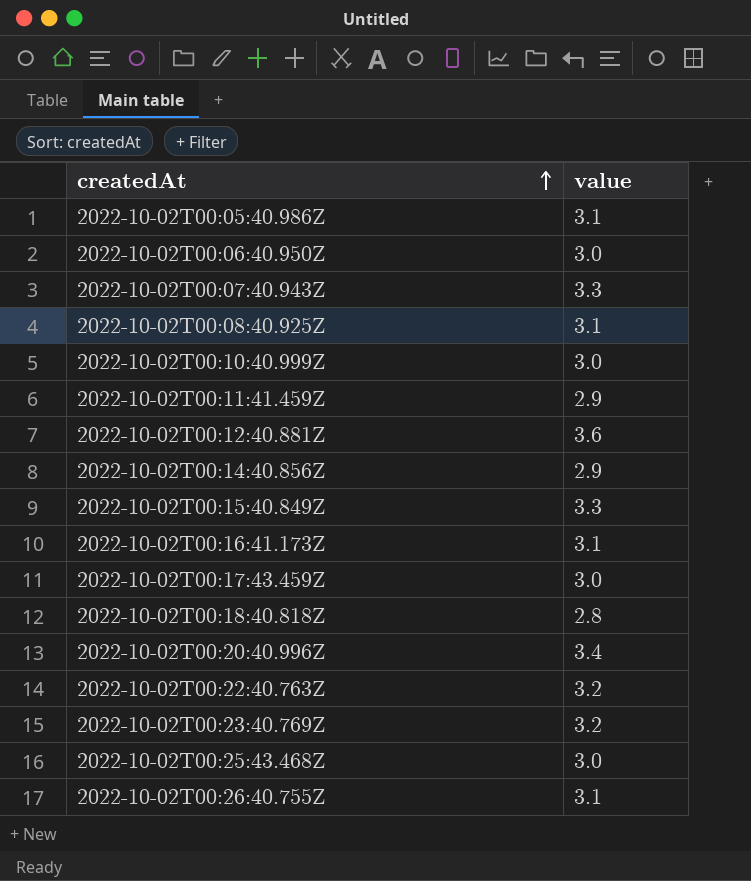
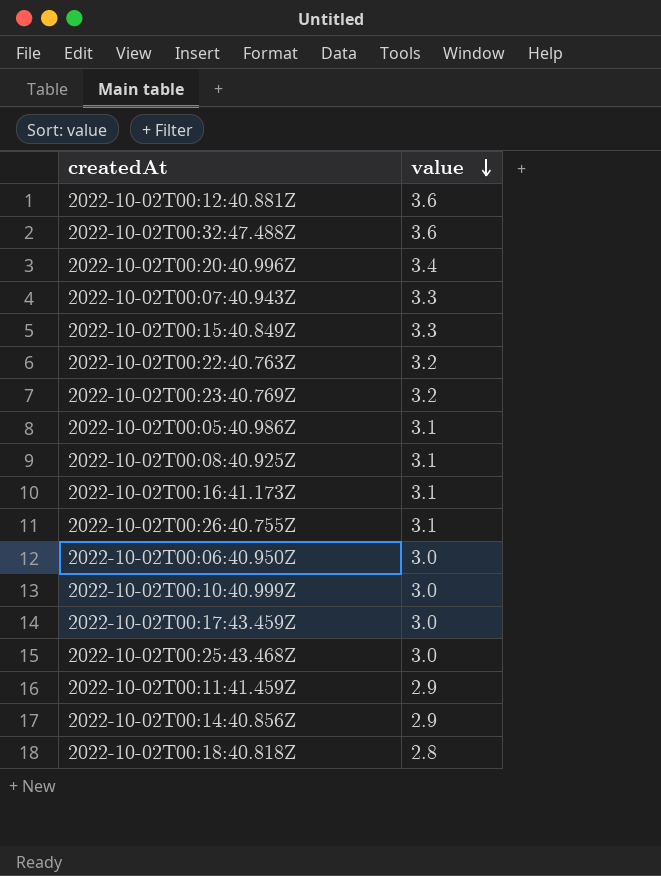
row order: createdAt ascending -> value descending
row 2022-10-02T00:32:47.488Z: none -> 3.6

